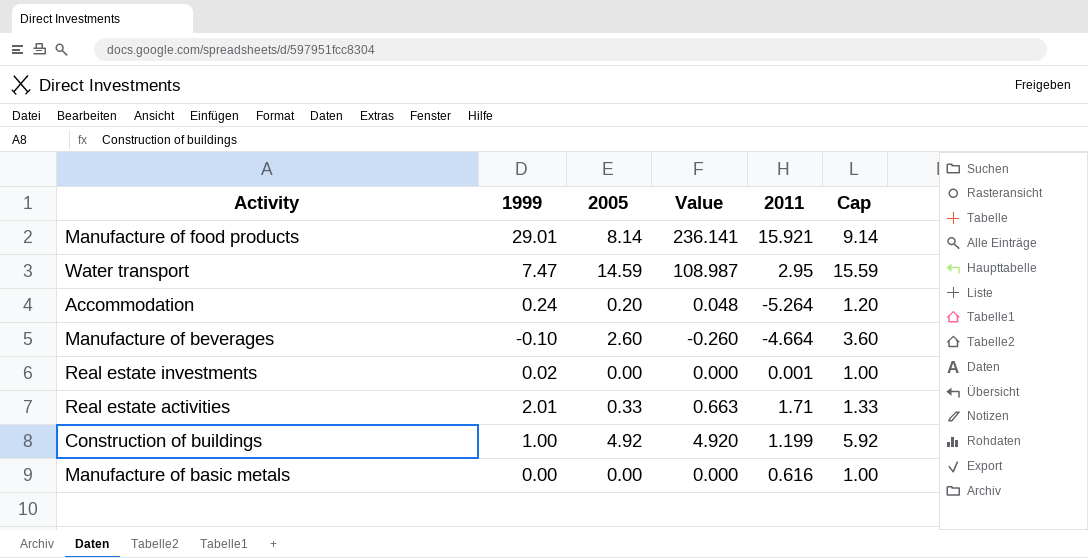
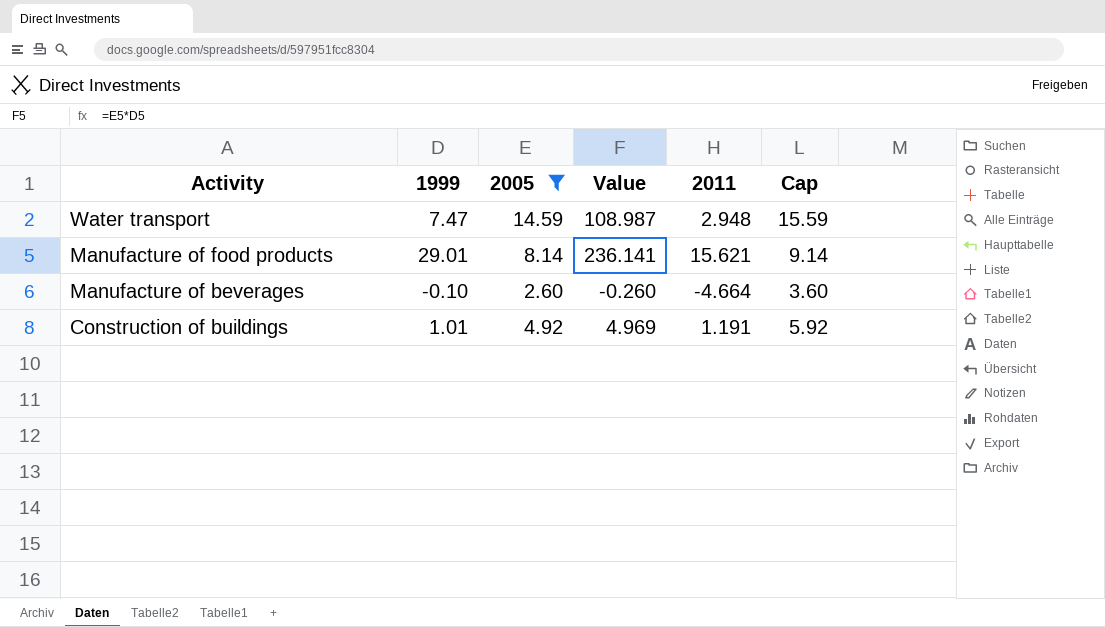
filter: none -> 2005 >= 2.60
row order: none -> Activity descending
Water transport | 2011: 2.95 -> 2.948
Manufacture of food products | 2011: 15.921 -> 15.621
Construction of buildings | 1999: 1.00 -> 1.01
Construction of buildings | Value: 4.920 -> 4.969
Construction of buildings | 2011: 1.199 -> 1.191

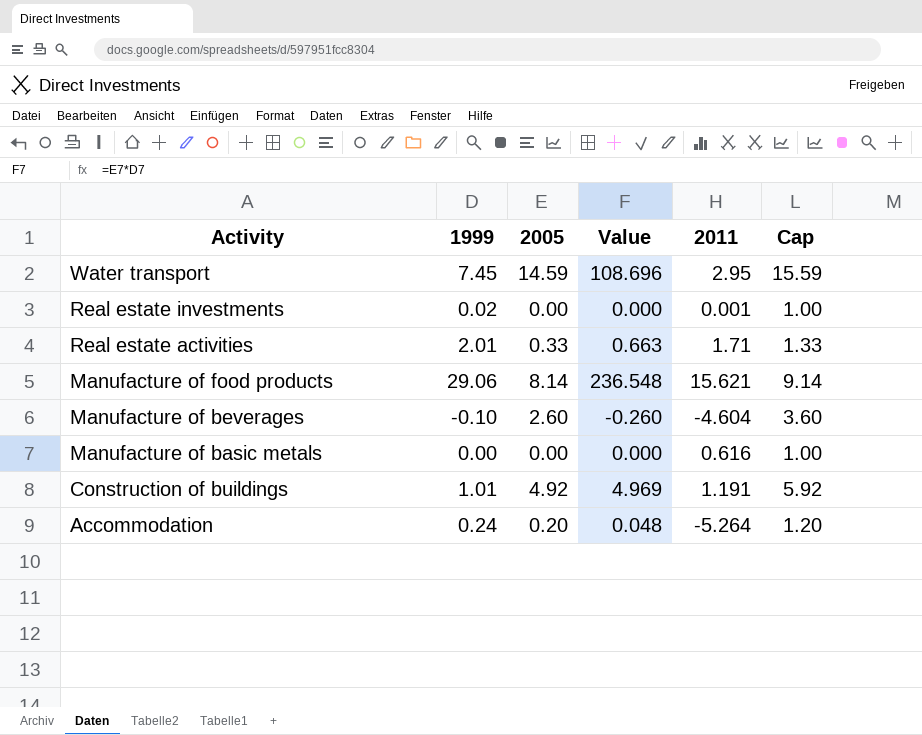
filter: 2005 >= 2.60 -> none
Water transport | 1999: 7.47 -> 7.45
Water transport | Value: 108.987 -> 108.696
Water transport | 2011: 2.948 -> 2.95
Manufacture of food products | 1999: 29.01 -> 29.06
Manufacture of food products | Value: 236.141 -> 236.548
Manufacture of beverages | 2011: -4.664 -> -4.604

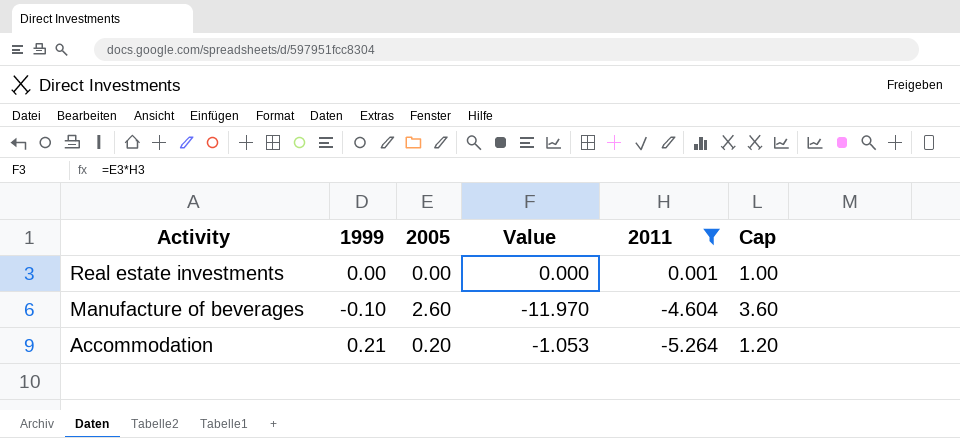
filter: none -> 2011 <= 0.001
column Value | formula: [1999] * [2005] -> [2005] * [2011]
Real estate investments | 1999: 0.02 -> 0.00
Accommodation | 1999: 0.24 -> 0.21

